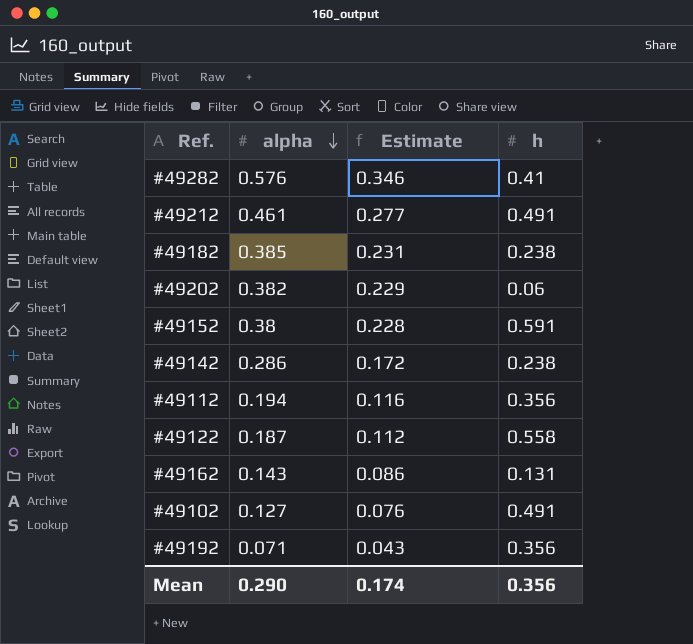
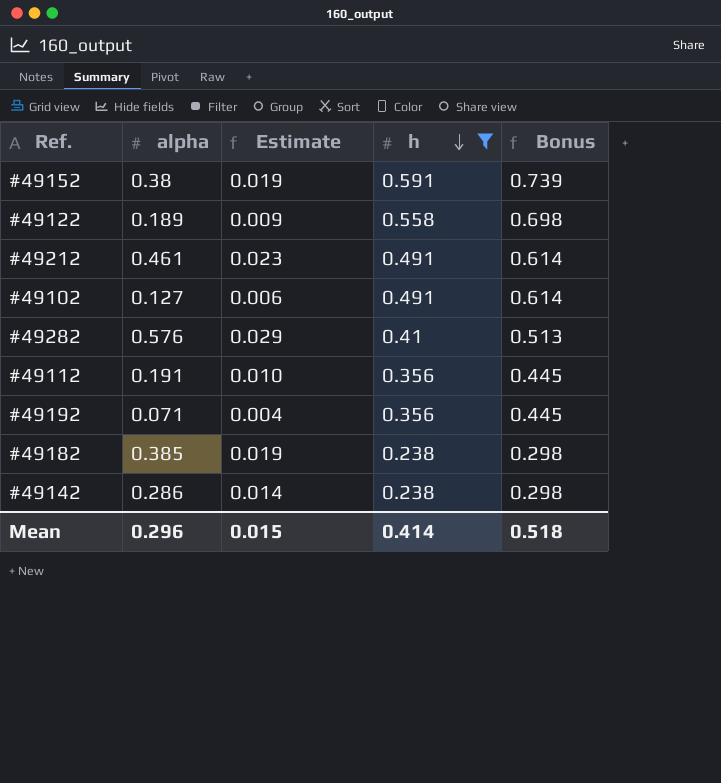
filter: none -> h >= 0.238
row order: alpha descending -> h descending
column Estimate | formula: [alpha] * 0.6 -> [alpha] * 0.05
column Bonus | formula: none -> [h] * 1.25
#49122 | alpha: 0.187 -> 0.189
#49112 | alpha: 0.194 -> 0.191
Mean | alpha: 0.290 -> 0.296
Mean | Estimate: 0.174 -> 0.015
Mean | h: 0.356 -> 0.414

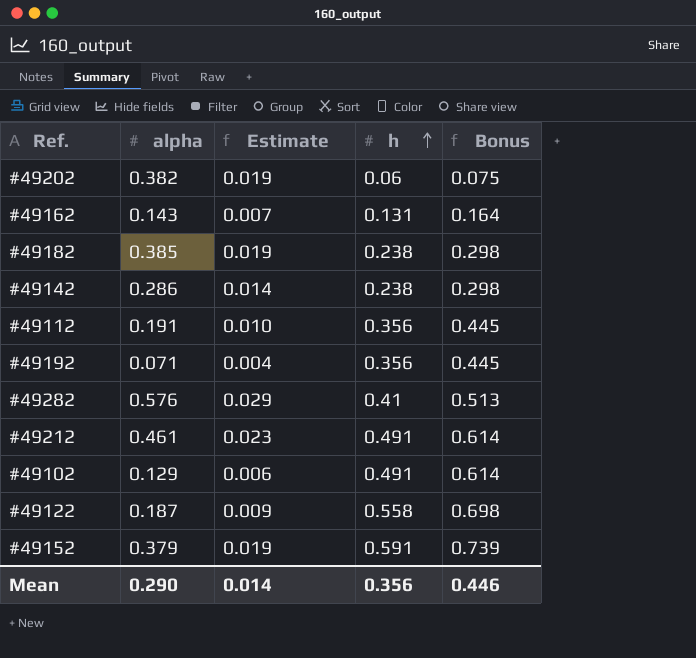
filter: h >= 0.238 -> none
row order: h descending -> h ascending
#49102 | alpha: 0.127 -> 0.129
#49122 | alpha: 0.189 -> 0.187
#49152 | alpha: 0.38 -> 0.379
Mean | alpha: 0.296 -> 0.290
Mean | Estimate: 0.015 -> 0.014
Mean | h: 0.414 -> 0.356
Mean | Bonus: 0.518 -> 0.446

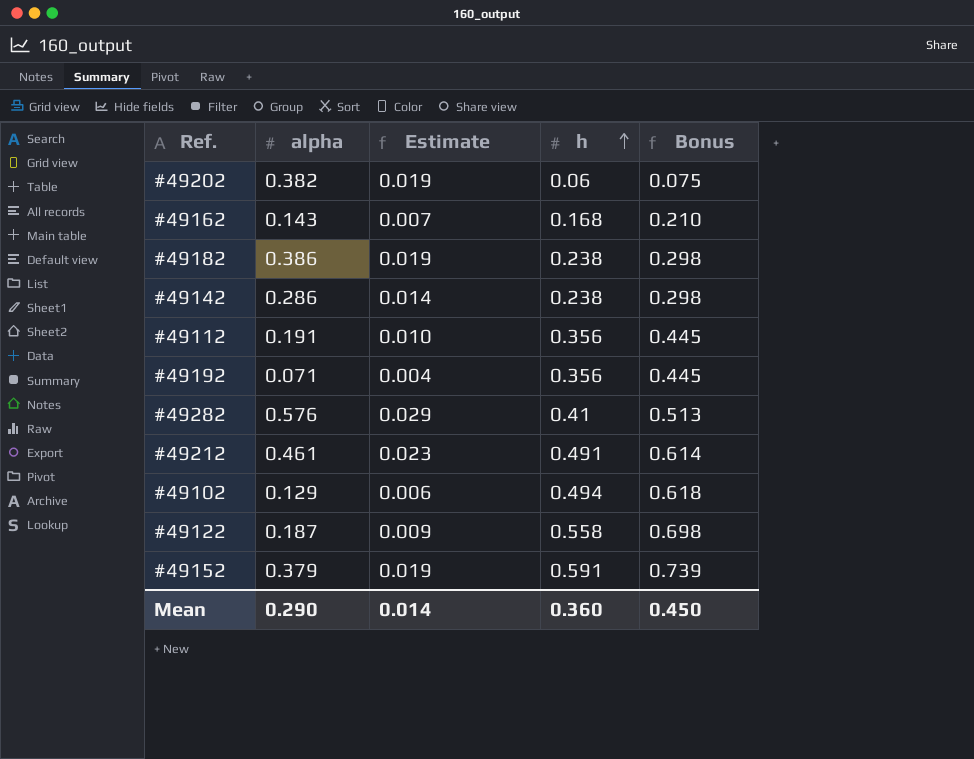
#49162 | h: 0.131 -> 0.168
#49162 | Bonus: 0.164 -> 0.210
#49182 | alpha: 0.385 -> 0.386
#49102 | h: 0.491 -> 0.494
#49102 | Bonus: 0.614 -> 0.618
Mean | h: 0.356 -> 0.360
Mean | Bonus: 0.446 -> 0.450

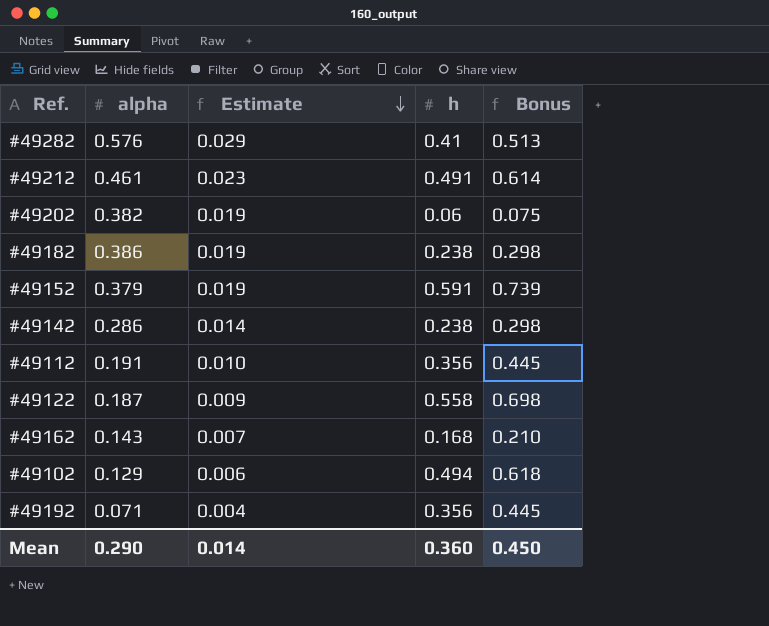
row order: h ascending -> Estimate descending

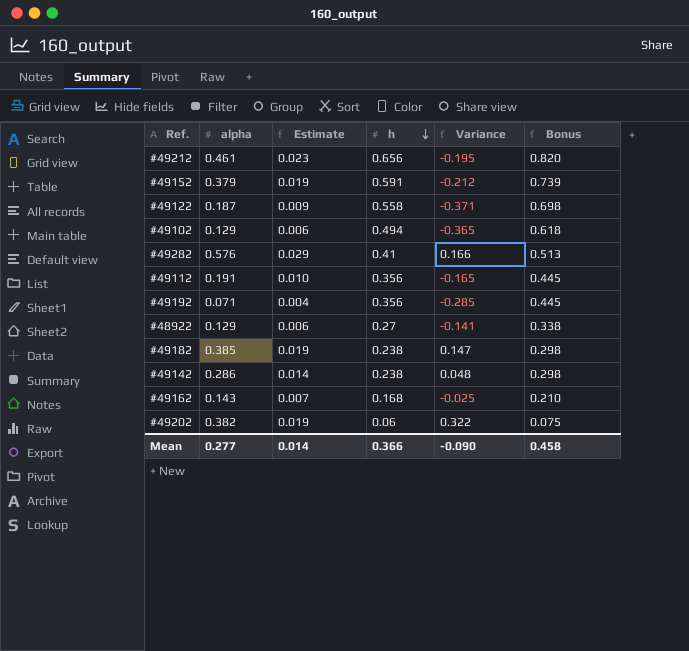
row order: Estimate descending -> h descending
column Variance | formula: none -> [alpha] - [h]
#49212 | h: 0.491 -> 0.656
#49212 | Bonus: 0.614 -> 0.820
row #48922: none -> 0.129 | 0.006 | 0.27 | -0.141 | 0.338
#49182 | alpha: 0.386 -> 0.385
Mean | alpha: 0.290 -> 0.277
Mean | h: 0.360 -> 0.366
Mean | Bonus: 0.450 -> 0.458

